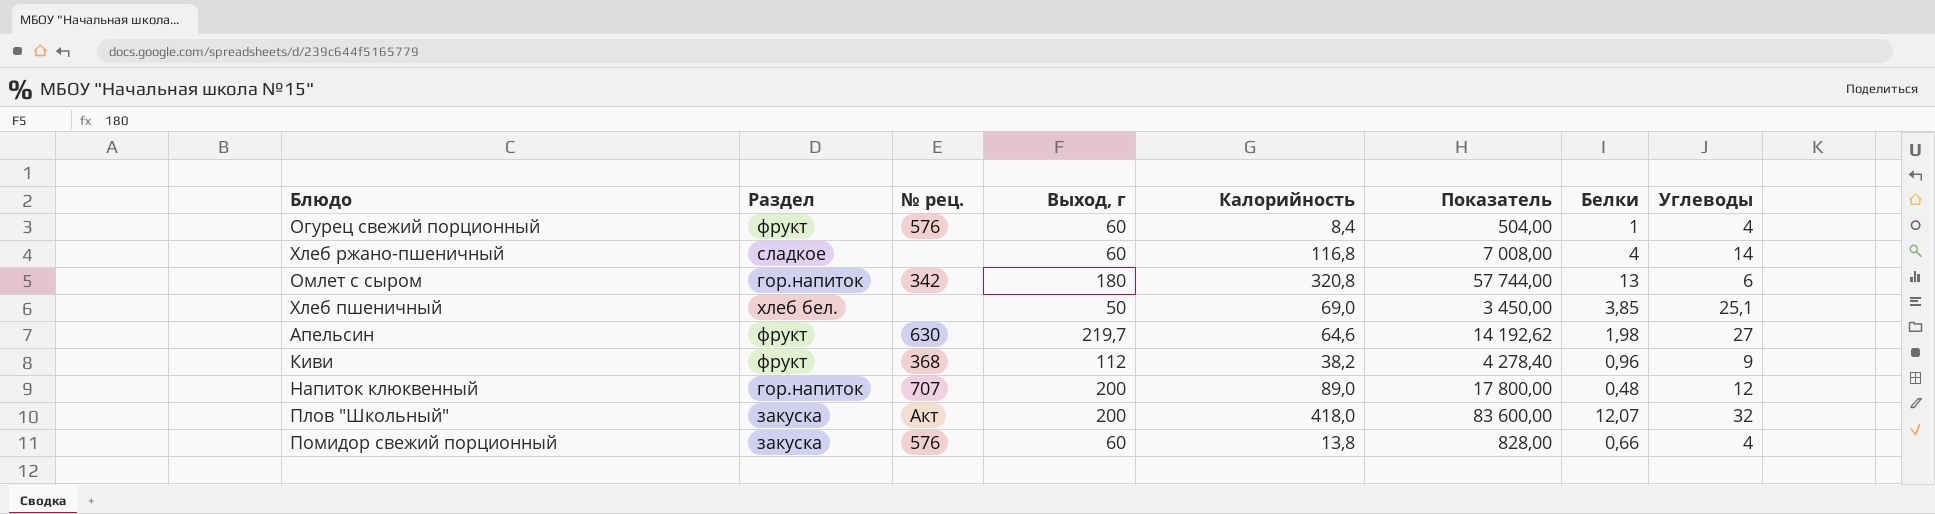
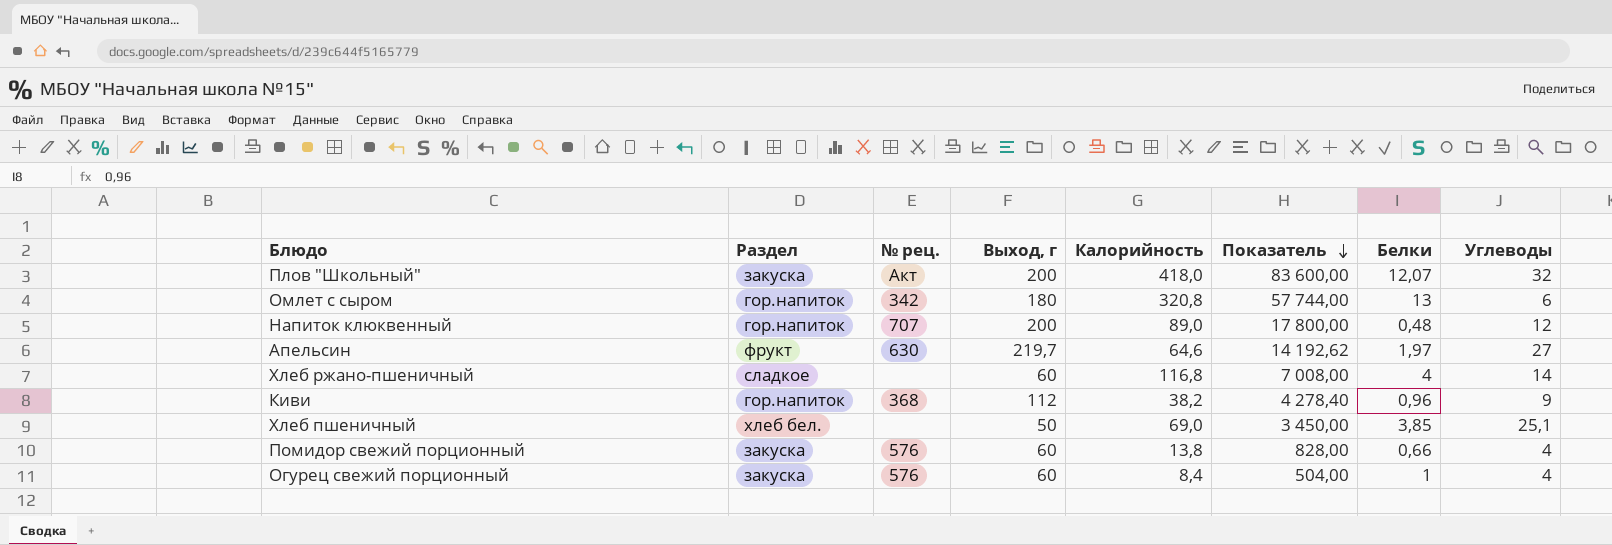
row order: none -> Показатель descending
Апельсин | Белки: 1,98 -> 1,97
Киви | Раздел: фрукт -> гор.напиток
Огурец свежий порционный | Раздел: фрукт -> закуска

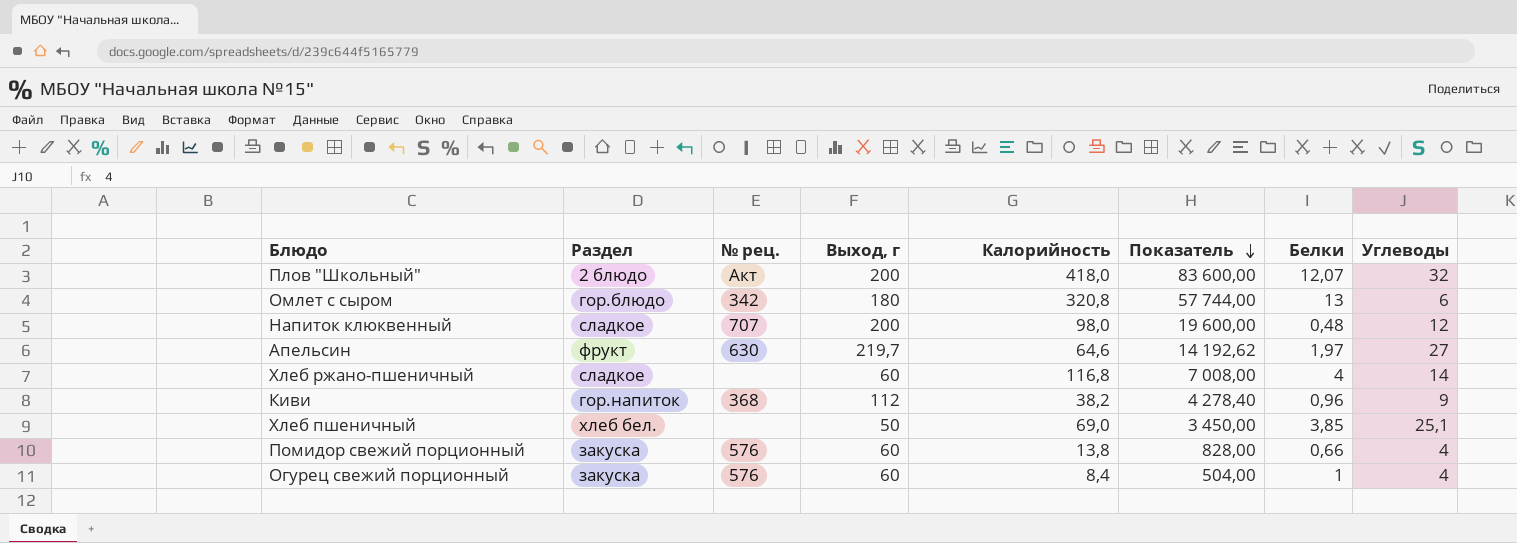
Плов "Школьный" | Раздел: закуска -> 2 блюдо
Омлет с сыром | Раздел: гор.напиток -> гор.блюдо
Напиток клюквенный | Раздел: гор.напиток -> сладкое
Напиток клюквенный | Калорийность: 89,0 -> 98,0
Напиток клюквенный | Показатель: 17 800,00 -> 19 600,00

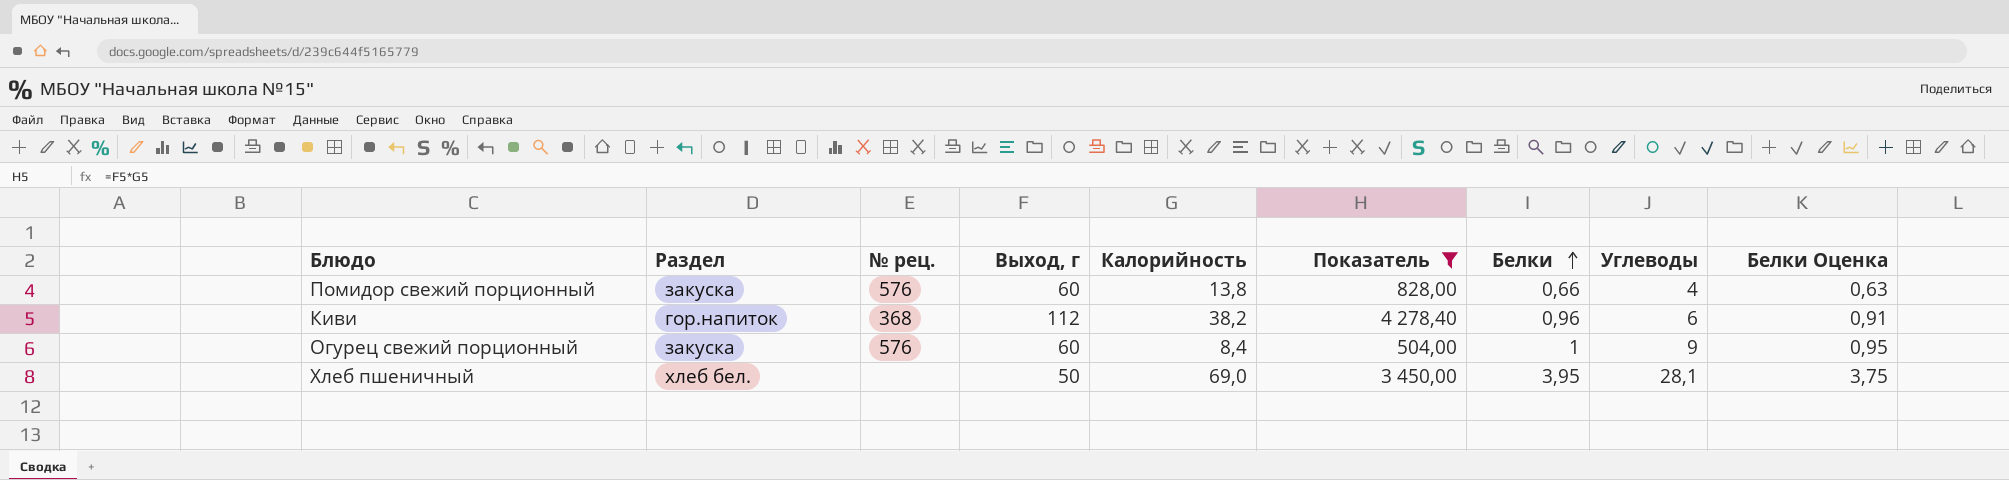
filter: none -> Показатель <= 4 278,40
row order: Показатель descending -> Белки ascending
column Белки Оценка | formula: none -> [Белки] * 0,95
Киви | Углеводы: 9 -> 6
Огурец свежий порционный | Углеводы: 4 -> 9
Хлеб пшеничный | Белки: 3,85 -> 3,95
Хлеб пшеничный | Углеводы: 25,1 -> 28,1

